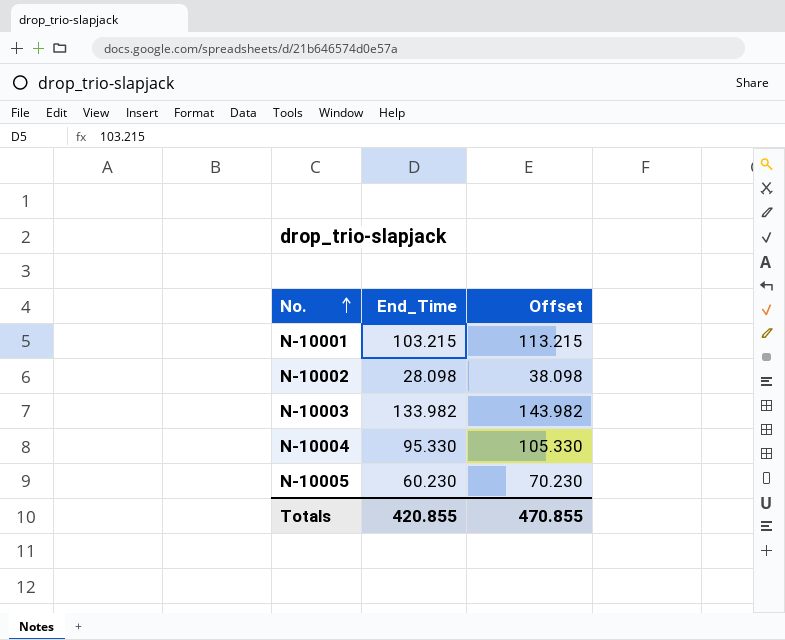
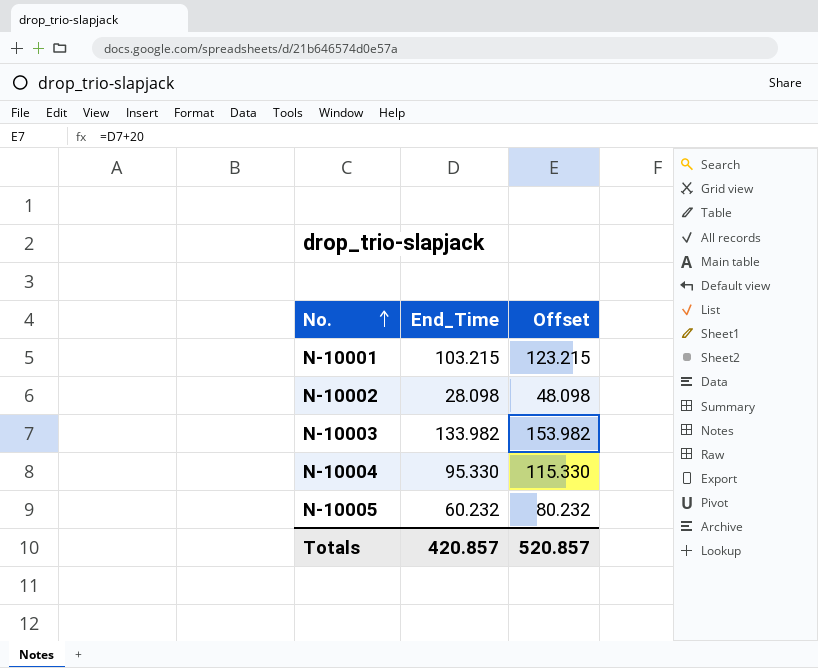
column Offset | formula: [End_Time] + 10 -> [End_Time] + 20
N-10005 | End_Time: 60.230 -> 60.232
Totals | End_Time: 420.855 -> 420.857
Totals | Offset: 470.855 -> 520.857

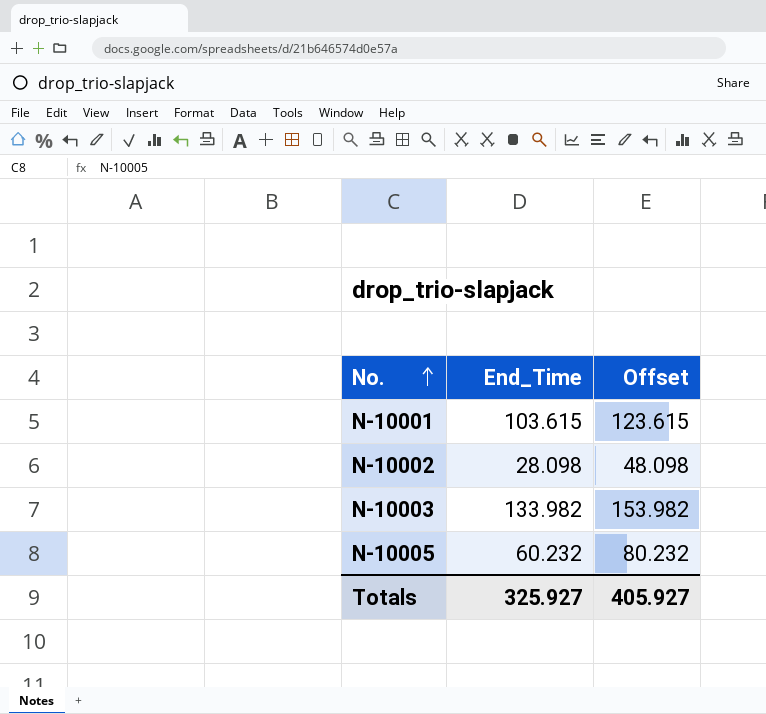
row N-10004: 95.330 | 115.330 -> none
N-10001 | End_Time: 103.215 -> 103.615
N-10001 | Offset: 123.215 -> 123.615
Totals | End_Time: 420.857 -> 325.927
Totals | Offset: 520.857 -> 405.927

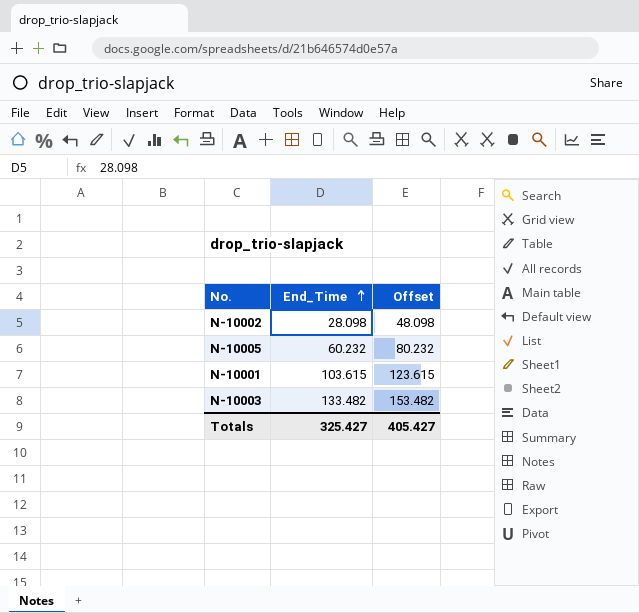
row order: No. ascending -> End_Time ascending
N-10003 | End_Time: 133.982 -> 133.482
N-10003 | Offset: 153.982 -> 153.482
Totals | End_Time: 325.927 -> 325.427
Totals | Offset: 405.927 -> 405.427

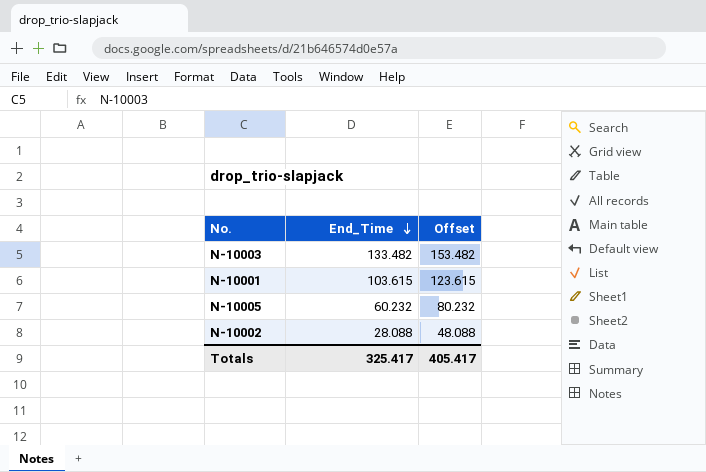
row order: End_Time ascending -> End_Time descending
N-10002 | End_Time: 28.098 -> 28.088
N-10002 | Offset: 48.098 -> 48.088
Totals | End_Time: 325.427 -> 325.417
Totals | Offset: 405.427 -> 405.417

